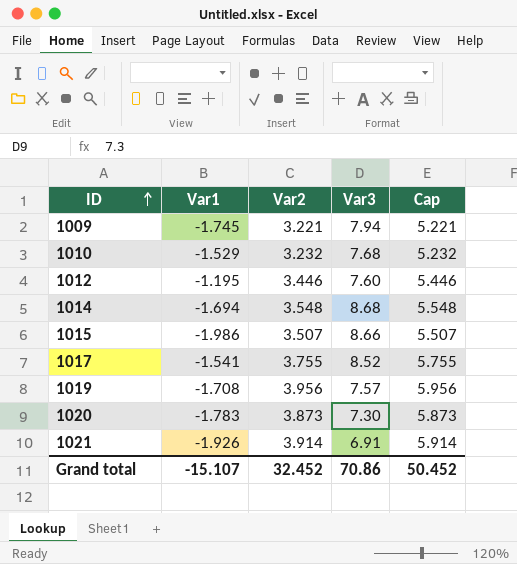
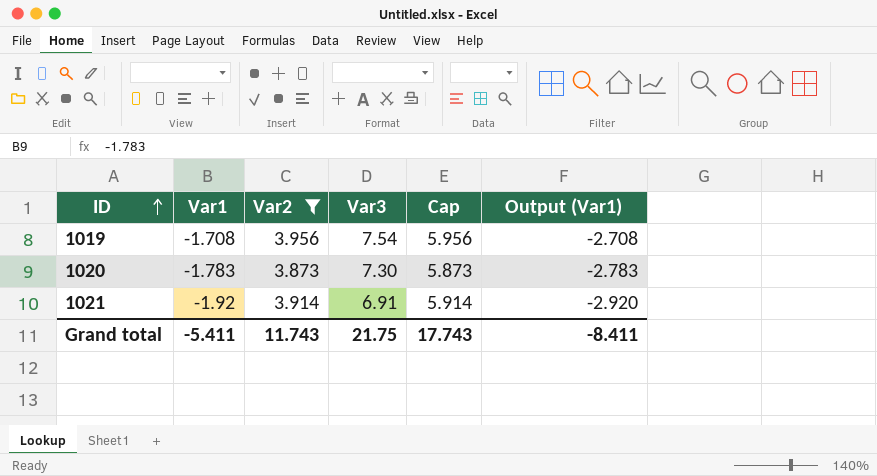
filter: none -> Var2 >= 3.873
column Output (Var1) | formula: none -> [Var1] - 1
1019 | Var3: 7.57 -> 7.54
1021 | Var1: -1.926 -> -1.92
Grand total | Var1: -15.107 -> -5.411
Grand total | Var2: 32.452 -> 11.743
Grand total | Var3: 70.86 -> 21.75
Grand total | Cap: 50.452 -> 17.743

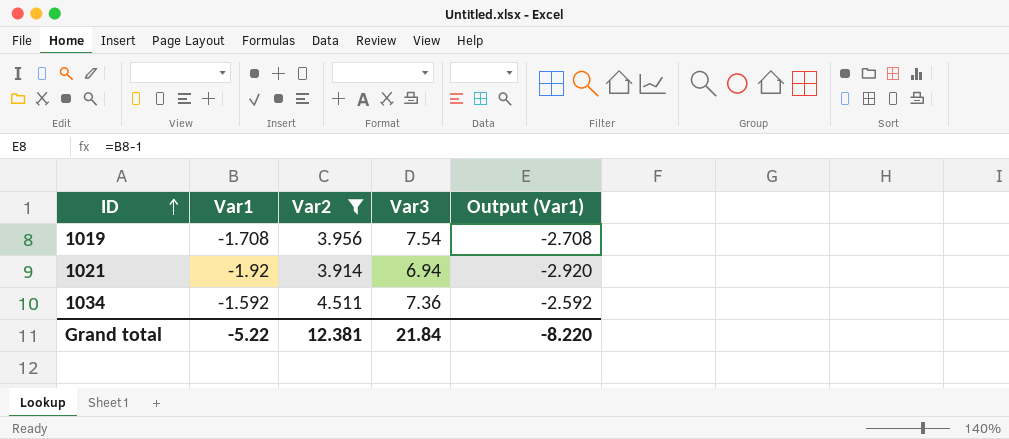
column Cap | formula: [Var2] + 2 -> none
row 1020: -1.783 | 3.873 | 7.30 | 5.873 | -2.783 -> none
1021 | Var3: 6.91 -> 6.94
row 1034: none -> -1.592 | 4.511 | 7.36 | -2.592
Grand total | Var1: -5.411 -> -5.22
Grand total | Var2: 11.743 -> 12.381
Grand total | Var3: 21.75 -> 21.84
Grand total | Output (Var1): -8.411 -> -8.220

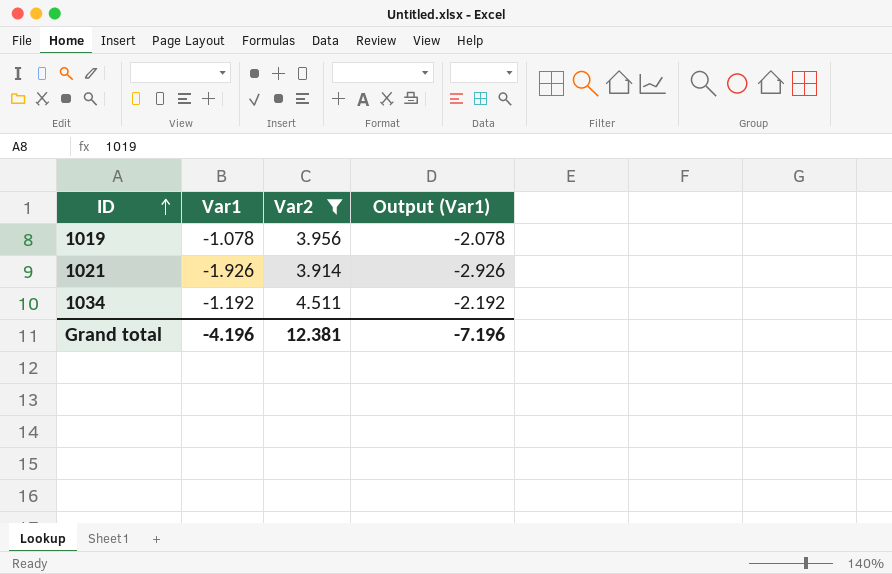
column Var3 | position: 4 -> none
1019 | Var1: -1.708 -> -1.078
1019 | Output (Var1): -2.708 -> -2.078
1021 | Var1: -1.92 -> -1.926
1021 | Output (Var1): -2.920 -> -2.926
1034 | Var1: -1.592 -> -1.192
1034 | Output (Var1): -2.592 -> -2.192
Grand total | Var1: -5.22 -> -4.196
Grand total | Output (Var1): -8.220 -> -7.196

